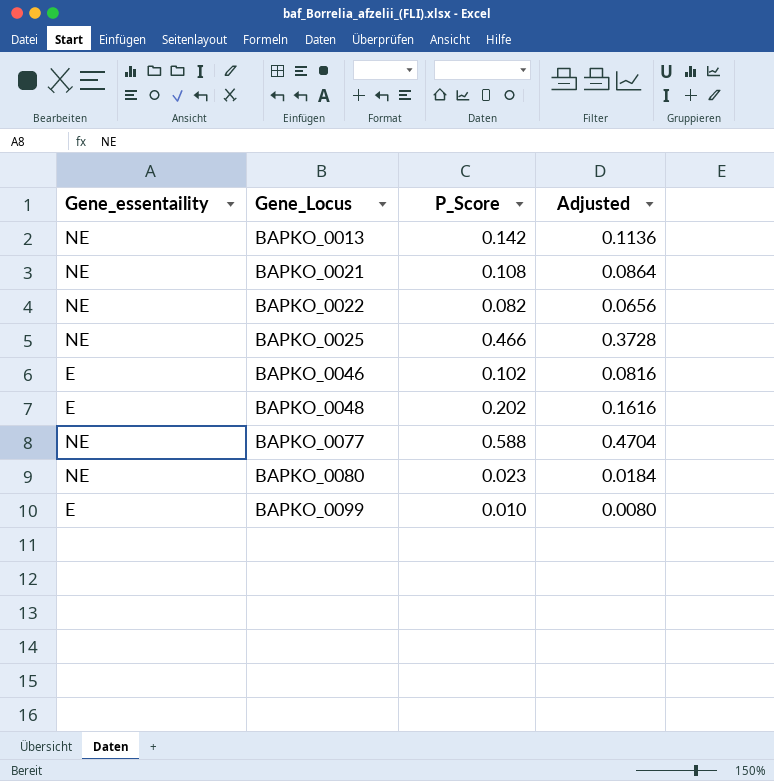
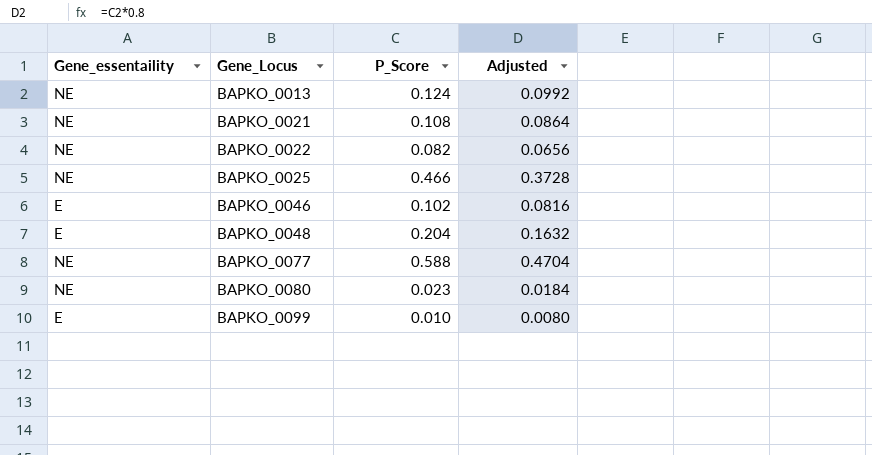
BAPKO_0013 | P_Score: 0.142 -> 0.124
BAPKO_0013 | Adjusted: 0.1136 -> 0.0992
BAPKO_0048 | P_Score: 0.202 -> 0.204
BAPKO_0048 | Adjusted: 0.1616 -> 0.1632

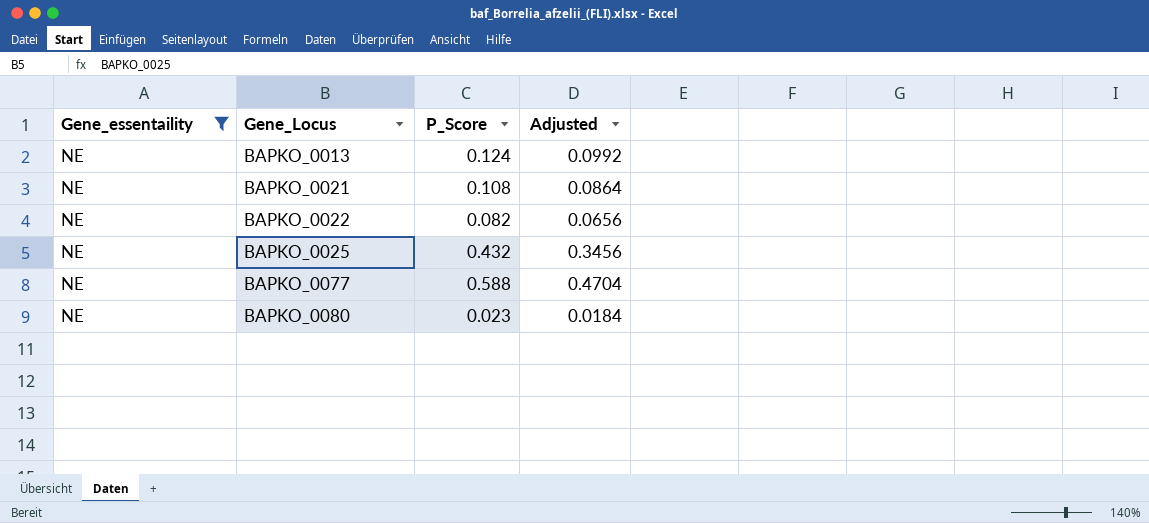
filter: none -> Gene_essentaility = NE
BAPKO_0025 | P_Score: 0.466 -> 0.432
BAPKO_0025 | Adjusted: 0.3728 -> 0.3456

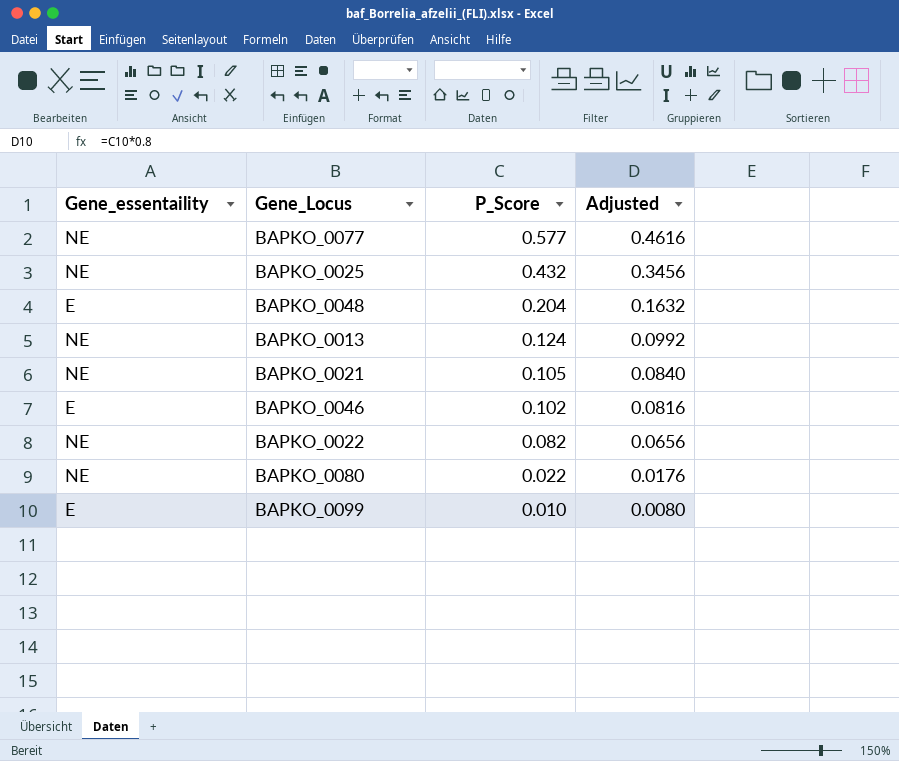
filter: Gene_essentaility = NE -> none
row order: Gene_Locus ascending -> P_Score descending
BAPKO_0077 | P_Score: 0.588 -> 0.577
BAPKO_0077 | Adjusted: 0.4704 -> 0.4616
BAPKO_0021 | P_Score: 0.108 -> 0.105
BAPKO_0021 | Adjusted: 0.0864 -> 0.0840
BAPKO_0080 | P_Score: 0.023 -> 0.022
BAPKO_0080 | Adjusted: 0.0184 -> 0.0176

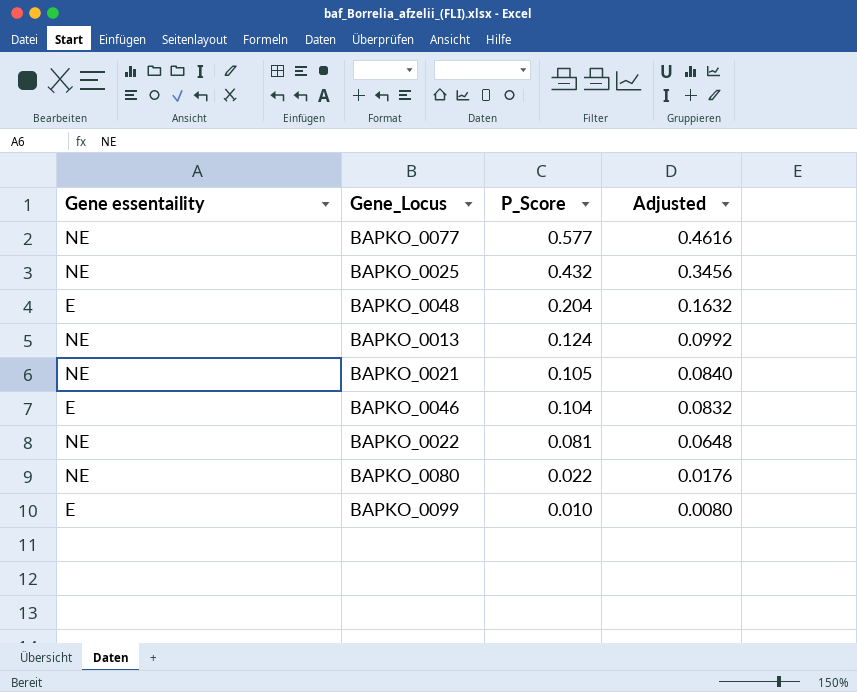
column name: Gene_essentaility -> Gene essentaility
BAPKO_0046 | P_Score: 0.102 -> 0.104
BAPKO_0046 | Adjusted: 0.0816 -> 0.0832
BAPKO_0022 | P_Score: 0.082 -> 0.081
BAPKO_0022 | Adjusted: 0.0656 -> 0.0648

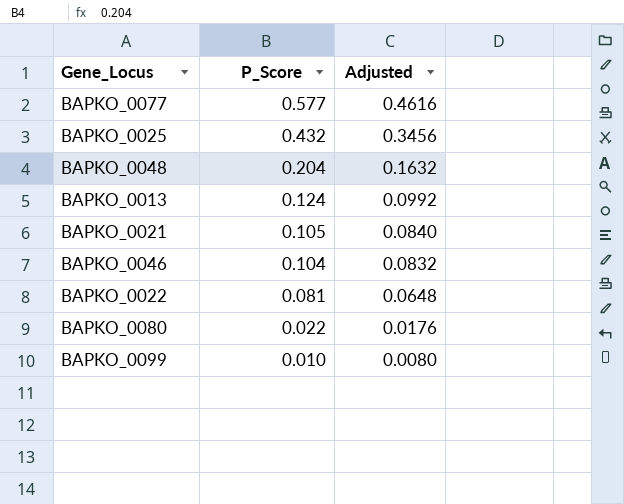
column Gene essentaility | position: 1 -> none

